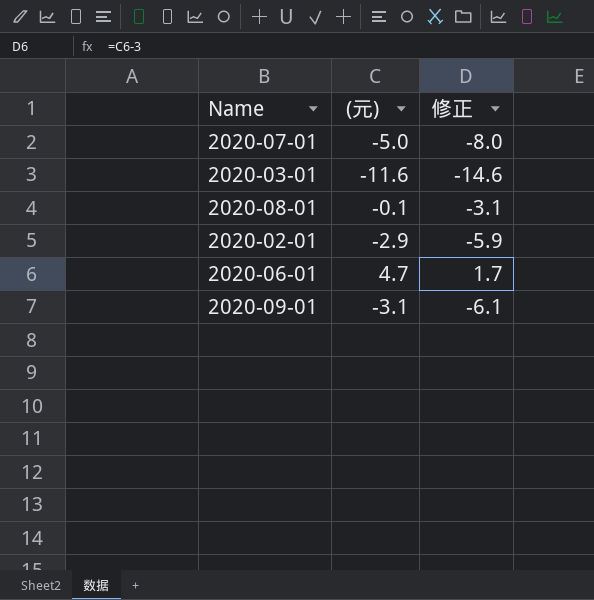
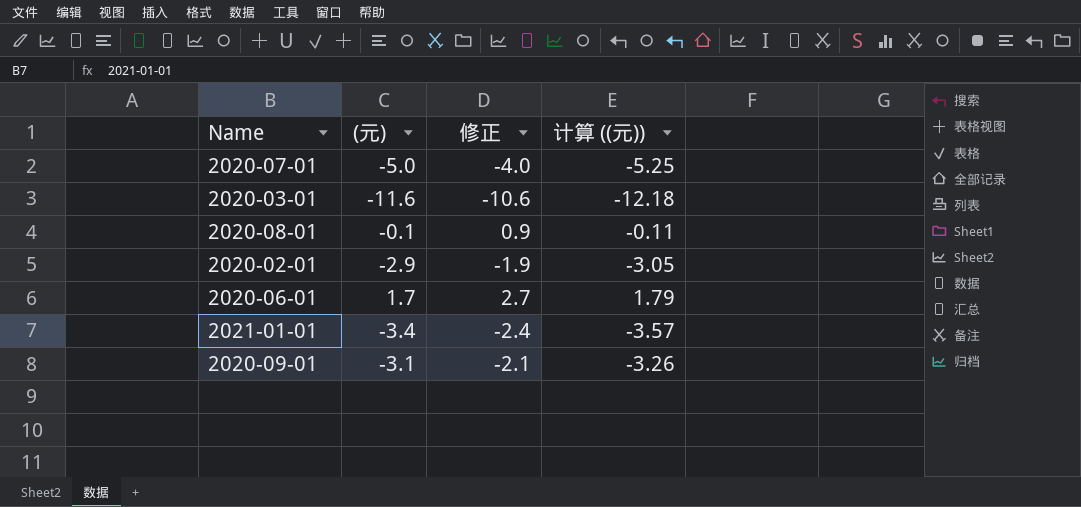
column 修正 | formula: [(元)] - 3 -> [(元)] + 1
column 计算 ((元)) | formula: none -> [(元)] * 1.05
2020-06-01 | (元): 4.7 -> 1.7
row 2021-01-01: none -> -3.4 | -2.4 | -3.57

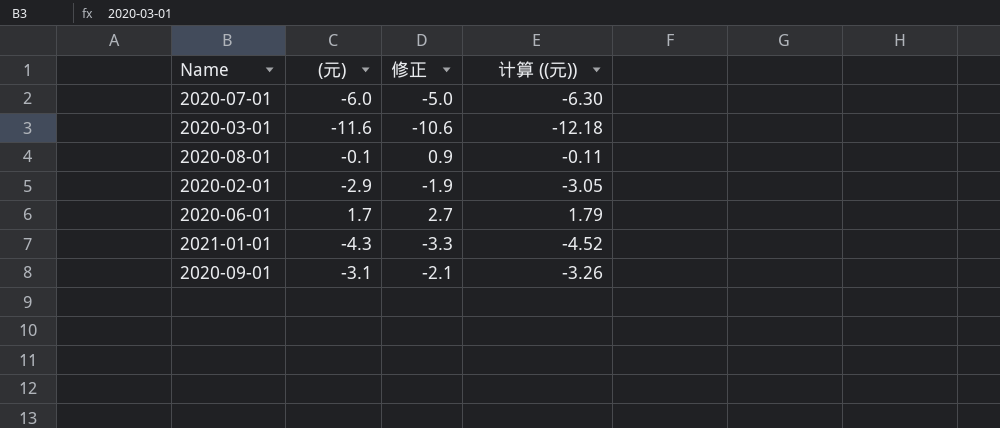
2020-07-01 | (元): -5.0 -> -6.0
2020-07-01 | 修正: -4.0 -> -5.0
2020-07-01 | 计算 ((元)): -5.25 -> -6.30
2021-01-01 | (元): -3.4 -> -4.3
2021-01-01 | 修正: -2.4 -> -3.3
2021-01-01 | 计算 ((元)): -3.57 -> -4.52

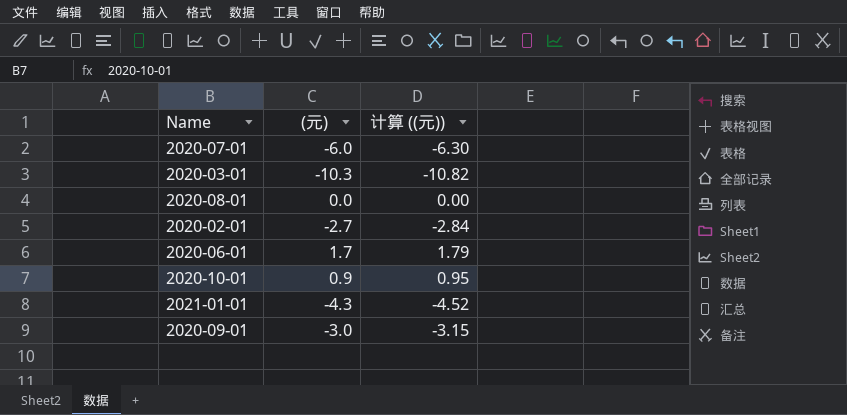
column 修正 | formula: [(元)] + 1 -> none
2020-03-01 | (元): -11.6 -> -10.3
2020-03-01 | 计算 ((元)): -12.18 -> -10.82
2020-08-01 | (元): -0.1 -> 0.0
2020-08-01 | 计算 ((元)): -0.11 -> 0.00
2020-02-01 | (元): -2.9 -> -2.7
2020-02-01 | 计算 ((元)): -3.05 -> -2.84
row 2020-10-01: none -> 0.9 | 0.95
2020-09-01 | (元): -3.1 -> -3.0
2020-09-01 | 计算 ((元)): -3.26 -> -3.15

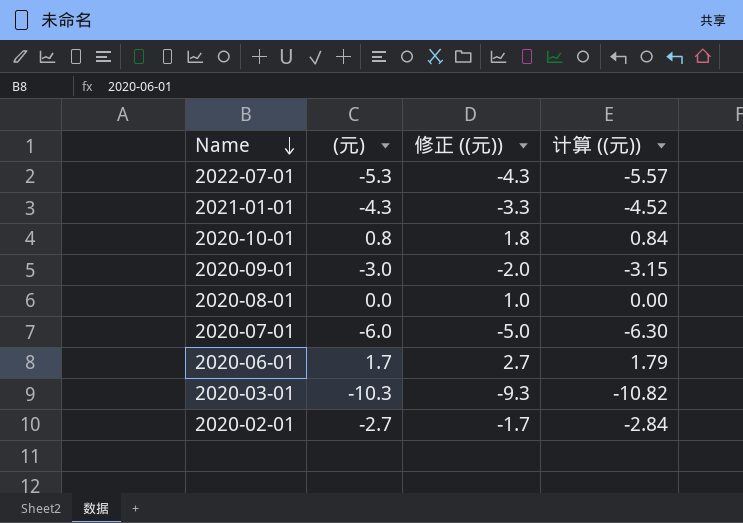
row order: none -> Name descending
column 修正 ((元)) | formula: none -> [(元)] + 1
row 2022-07-01: none -> -5.3 | -4.3 | -5.57
2020-10-01 | (元): 0.9 -> 0.8
2020-10-01 | 计算 ((元)): 0.95 -> 0.84

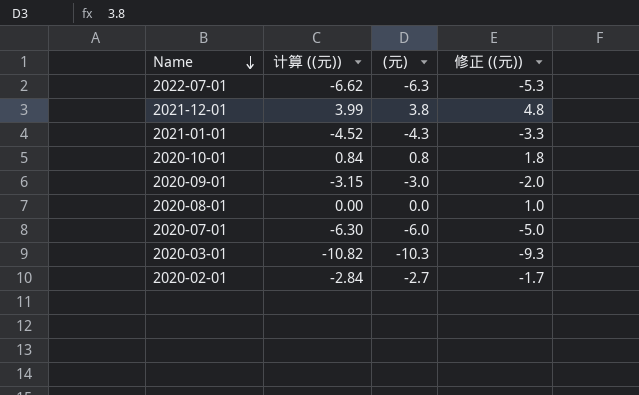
column 计算 ((元)) | position: 4 -> 2
row 2020-06-01: 1.7 | 2.7 | 1.79 -> none
2022-07-01 | 计算 ((元)): -5.57 -> -6.62
2022-07-01 | (元): -5.3 -> -6.3
2022-07-01 | 修正 ((元)): -4.3 -> -5.3
row 2021-12-01: none -> 3.99 | 3.8 | 4.8

